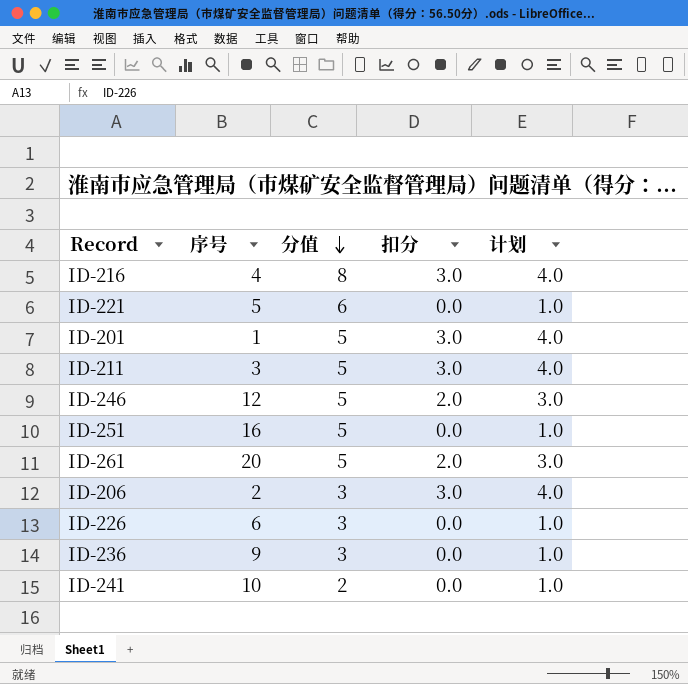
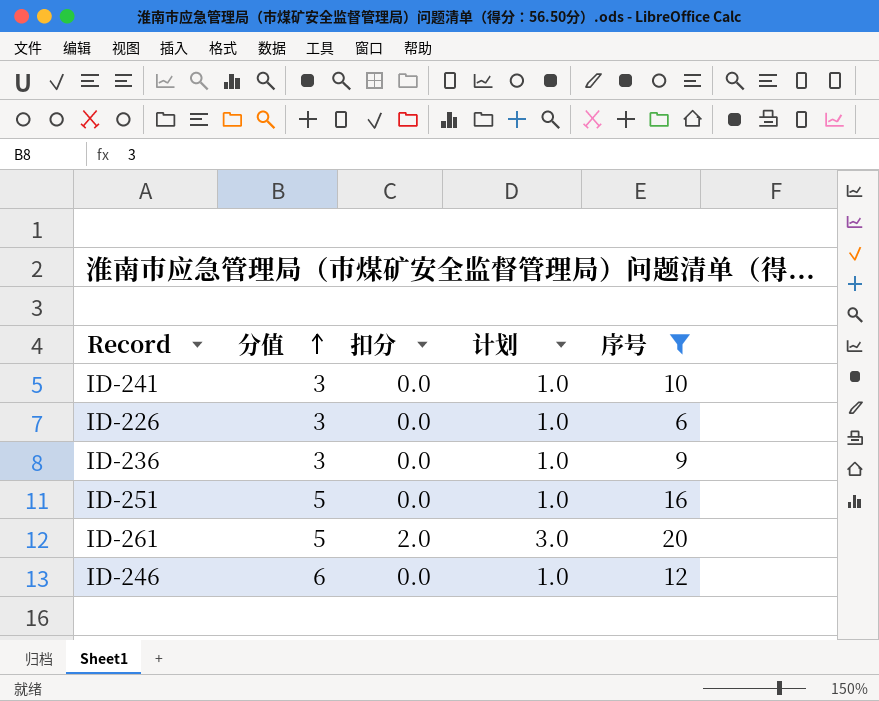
filter: none -> 序号 >= 6
row order: 分值 descending -> 分值 ascending
column 序号 | position: 2 -> 5
ID-241 | 分值: 2 -> 3
ID-246 | 分值: 5 -> 6
ID-246 | 扣分: 2.0 -> 0.0
ID-246 | 计划: 3.0 -> 1.0

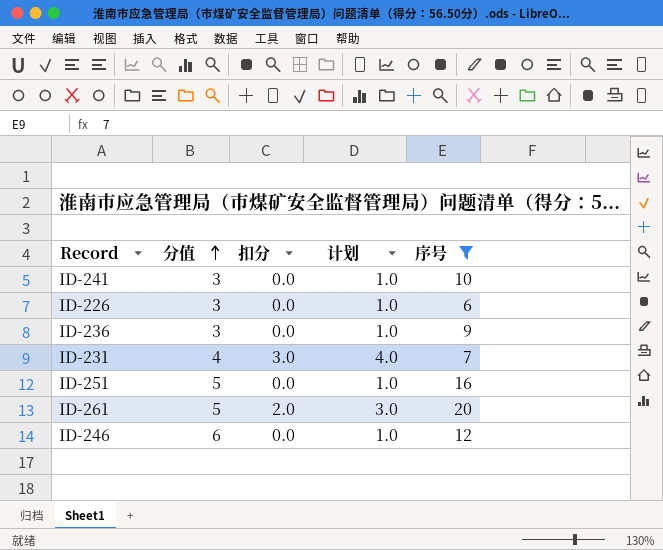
row ID-231: none -> 4 | 3.0 | 4.0 | 7

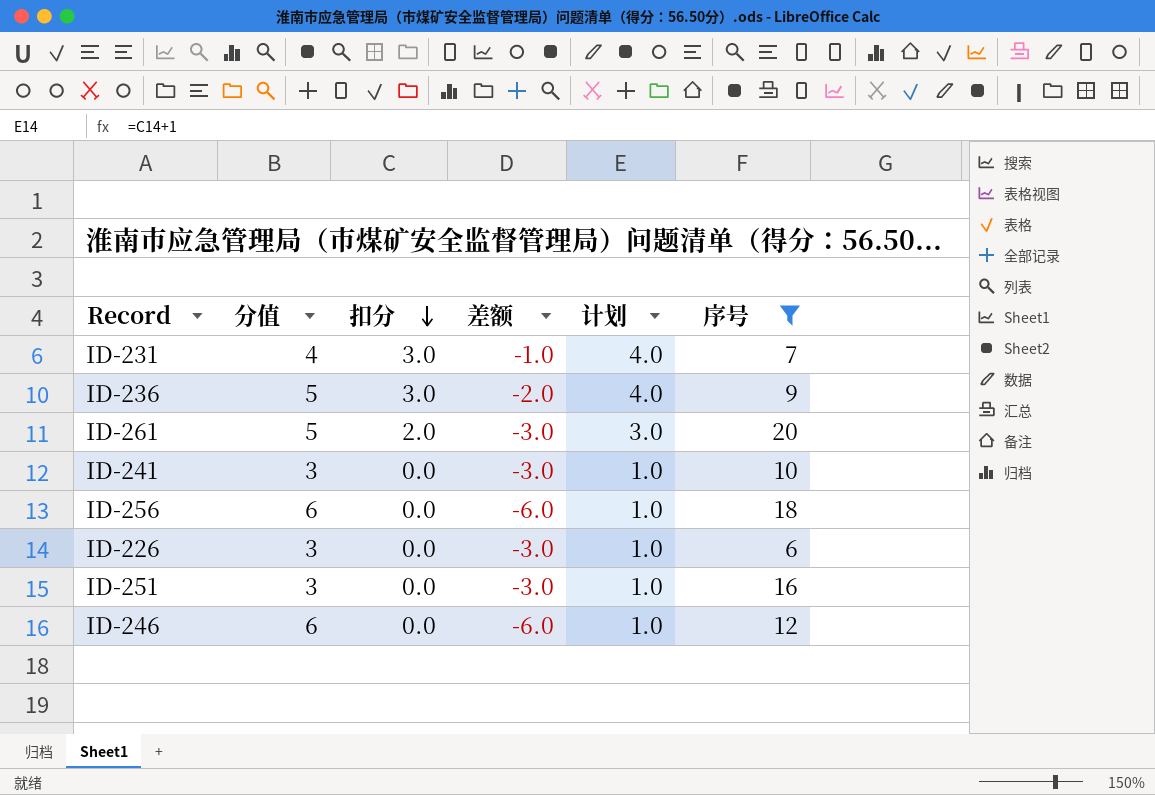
row order: 分值 ascending -> 扣分 descending
column 差额 | formula: none -> [扣分] - [分值]
ID-236 | 分值: 3 -> 5
ID-236 | 扣分: 0.0 -> 3.0
ID-236 | 计划: 1.0 -> 4.0
row ID-256: none -> 6 | 0.0 | -6.0 | 1.0 | 18
ID-251 | 分值: 5 -> 3

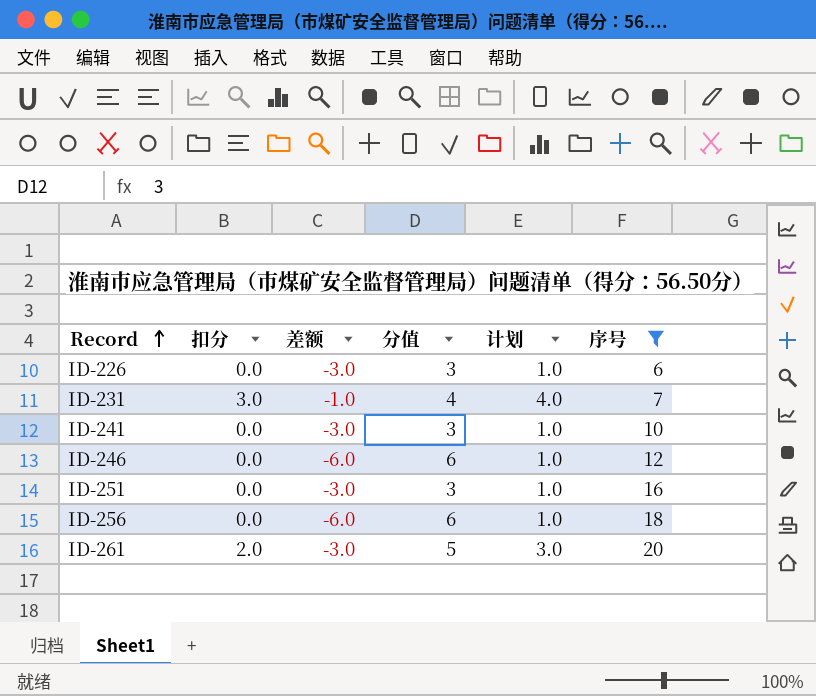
row order: 扣分 descending -> Record ascending
column 分值 | position: 2 -> 4
row ID-236: 5 | 3.0 | -2.0 | 4.0 | 9 -> none

